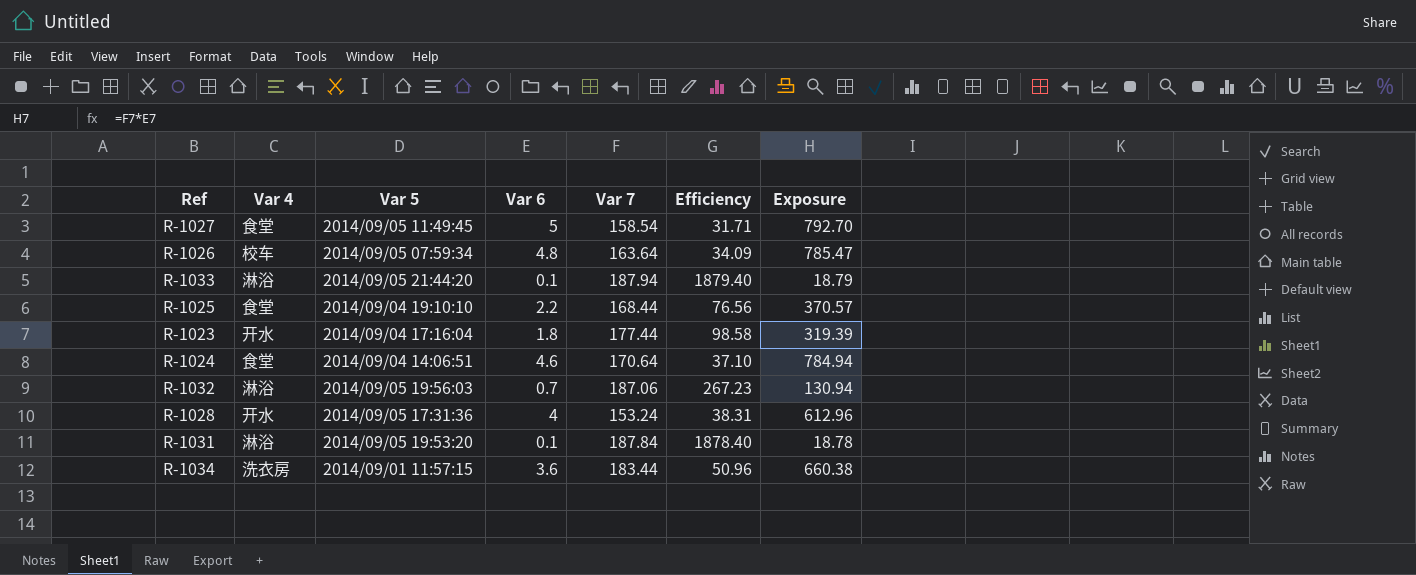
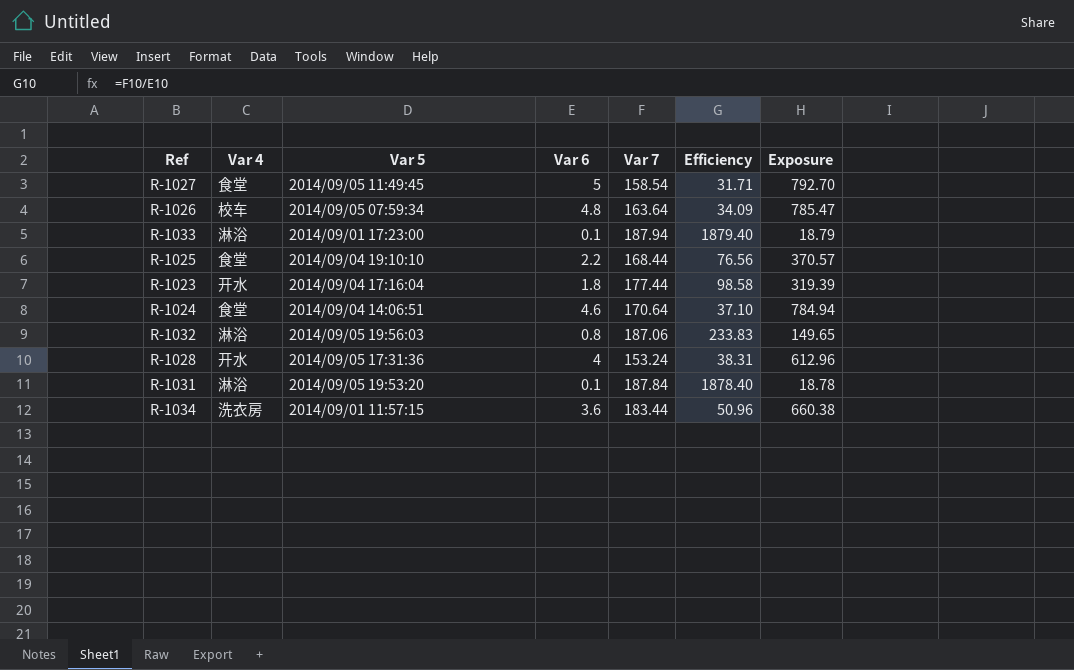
R-1033 | Var 5: 2014/09/05 21:44:20 -> 2014/09/01 17:23:00
R-1032 | Var 6: 0.7 -> 0.8
R-1032 | Efficiency: 267.23 -> 233.83
R-1032 | Exposure: 130.94 -> 149.65

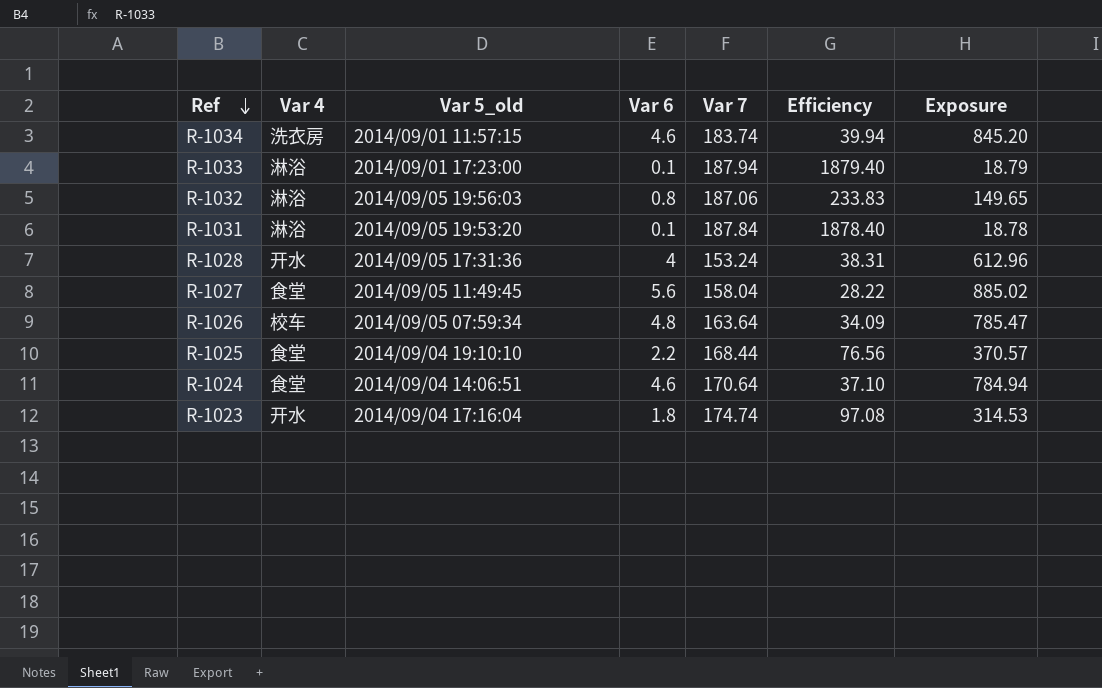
row order: none -> Ref descending
column name: Var 5 -> Var 5_old
R-1034 | Var 6: 3.6 -> 4.6
R-1034 | Var 7: 183.44 -> 183.74
R-1034 | Efficiency: 50.96 -> 39.94
R-1034 | Exposure: 660.38 -> 845.20
R-1027 | Var 6: 5 -> 5.6
R-1027 | Var 7: 158.54 -> 158.04
R-1027 | Efficiency: 31.71 -> 28.22
R-1027 | Exposure: 792.70 -> 885.02
R-1023 | Var 7: 177.44 -> 174.74
R-1023 | Efficiency: 98.58 -> 97.08
R-1023 | Exposure: 319.39 -> 314.53

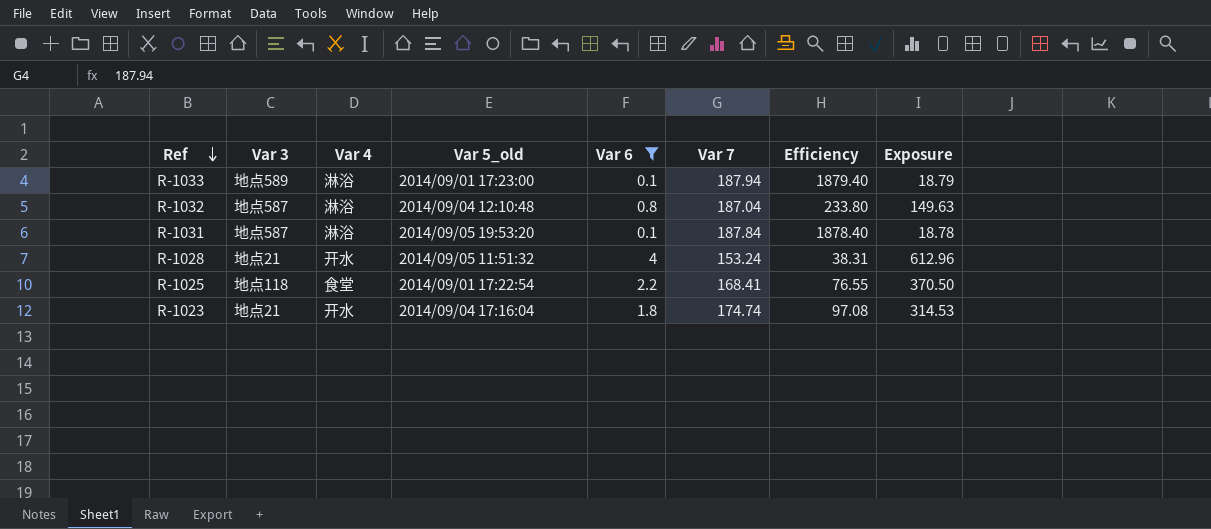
filter: none -> Var 6 <= 4
column Var 3 | position: none -> 2
R-1032 | Var 5_old: 2014/09/05 19:56:03 -> 2014/09/04 12:10:48
R-1032 | Var 7: 187.06 -> 187.04
R-1032 | Efficiency: 233.83 -> 233.80
R-1032 | Exposure: 149.65 -> 149.63
R-1028 | Var 5_old: 2014/09/05 17:31:36 -> 2014/09/05 11:51:32
R-1025 | Var 5_old: 2014/09/04 19:10:10 -> 2014/09/01 17:22:54
R-1025 | Var 7: 168.44 -> 168.41
R-1025 | Efficiency: 76.56 -> 76.55
R-1025 | Exposure: 370.57 -> 370.50

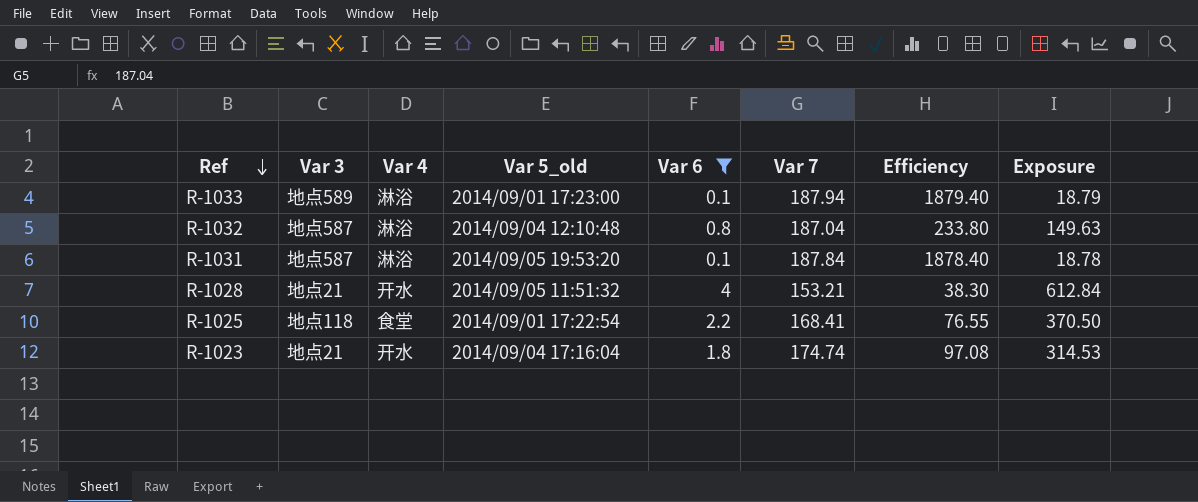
R-1028 | Var 7: 153.24 -> 153.21
R-1028 | Efficiency: 38.31 -> 38.30
R-1028 | Exposure: 612.96 -> 612.84

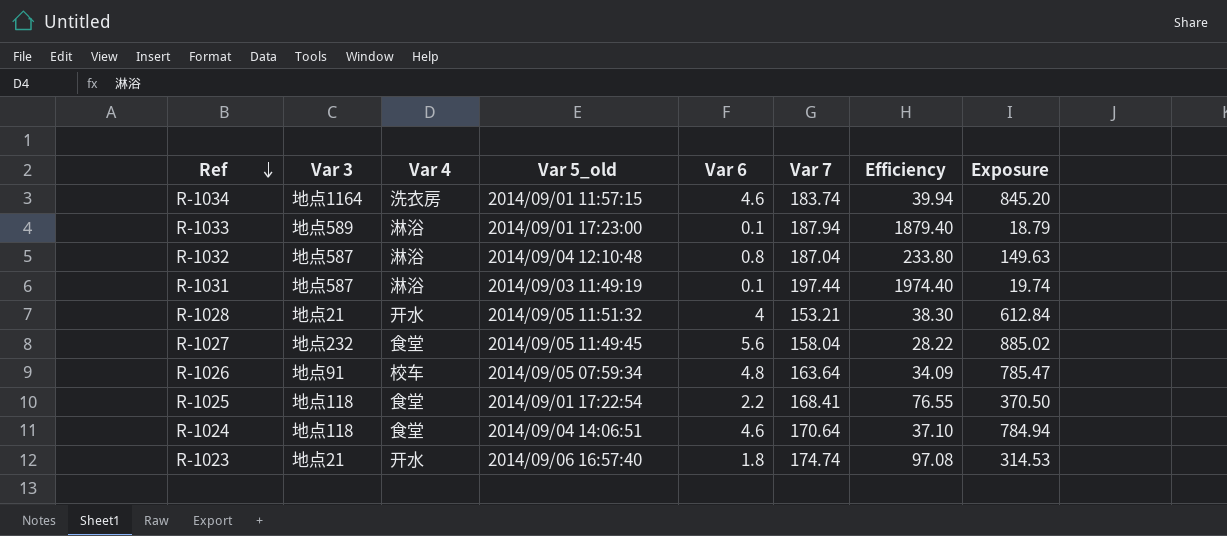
filter: Var 6 <= 4 -> none
R-1031 | Var 5_old: 2014/09/05 19:53:20 -> 2014/09/03 11:49:19
R-1031 | Var 7: 187.84 -> 197.44
R-1031 | Efficiency: 1878.40 -> 1974.40
R-1031 | Exposure: 18.78 -> 19.74
R-1023 | Var 5_old: 2014/09/04 17:16:04 -> 2014/09/06 16:57:40

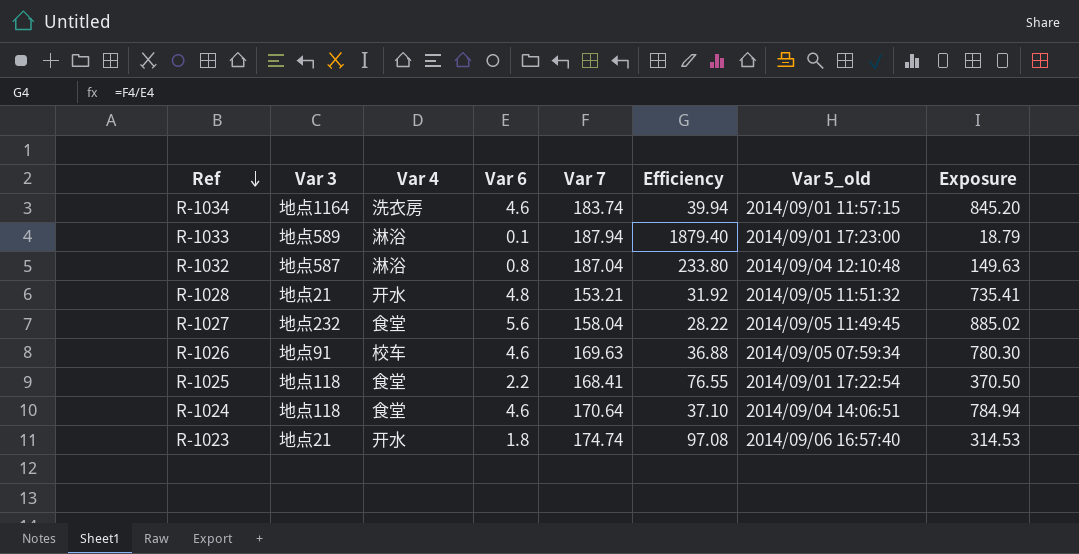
column Var 5_old | position: 4 -> 7
row R-1031: 地点587 | 淋浴 | 2014/09/03 11:49:19 | 0.1 | 197.44 | 1974.40 | 19.74 -> none
R-1028 | Var 6: 4 -> 4.8
R-1028 | Efficiency: 38.30 -> 31.92
R-1028 | Exposure: 612.84 -> 735.41
R-1026 | Var 6: 4.8 -> 4.6
R-1026 | Var 7: 163.64 -> 169.63
R-1026 | Efficiency: 34.09 -> 36.88
R-1026 | Exposure: 785.47 -> 780.30

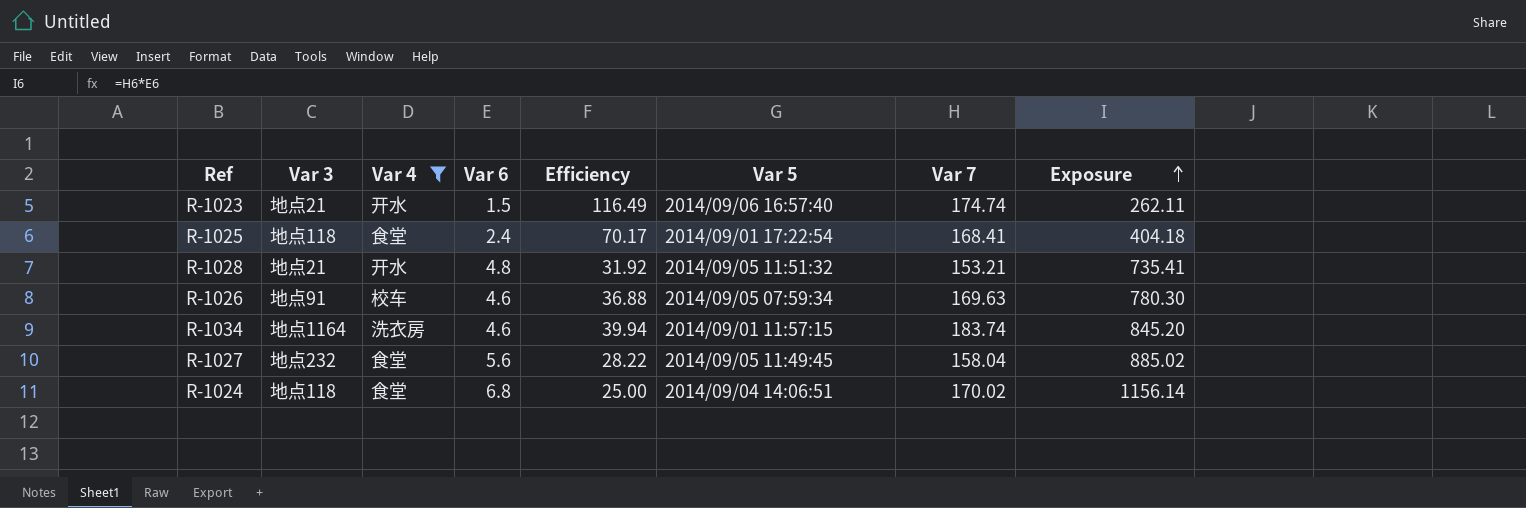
filter: none -> Var 4 != 淋浴
row order: Ref descending -> Exposure ascending
column name: Var 5_old -> Var 5
column Var 7 | position: 5 -> 7
R-1023 | Var 6: 1.8 -> 1.5
R-1023 | Efficiency: 97.08 -> 116.49
R-1023 | Exposure: 314.53 -> 262.11
R-1025 | Var 6: 2.2 -> 2.4
R-1025 | Efficiency: 76.55 -> 70.17
R-1025 | Exposure: 370.50 -> 404.18
R-1024 | Var 6: 4.6 -> 6.8
R-1024 | Efficiency: 37.10 -> 25.00
R-1024 | Var 7: 170.64 -> 170.02
R-1024 | Exposure: 784.94 -> 1156.14

